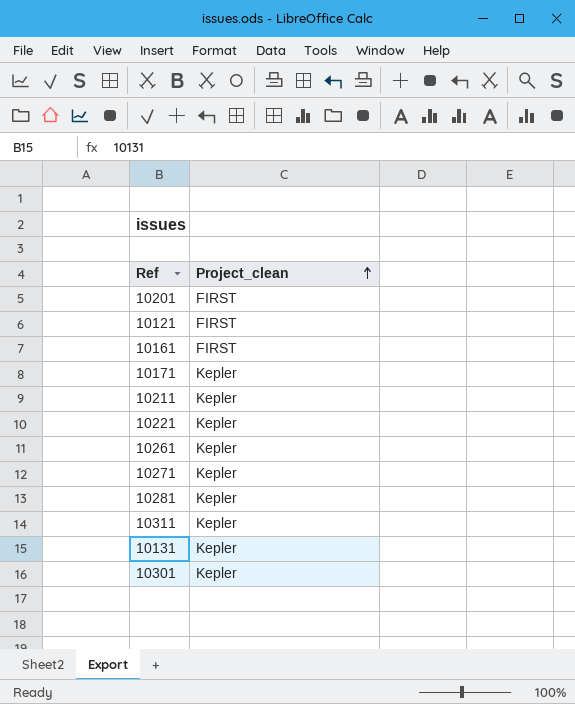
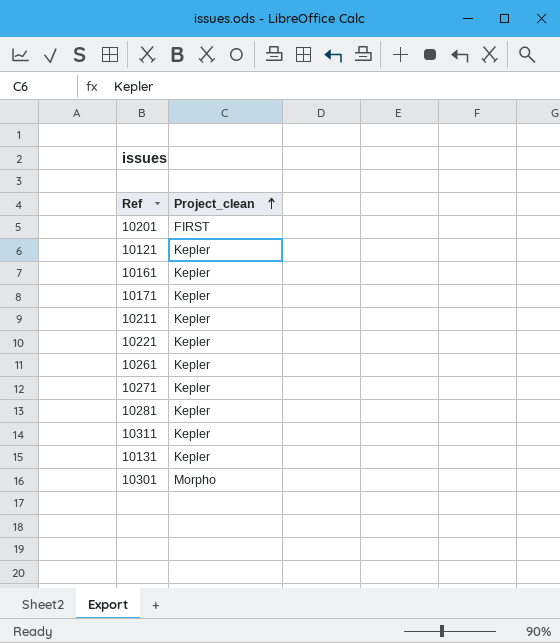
10121 | Project_clean: FIRST -> Kepler
10161 | Project_clean: FIRST -> Kepler
10301 | Project_clean: Kepler -> Morpho

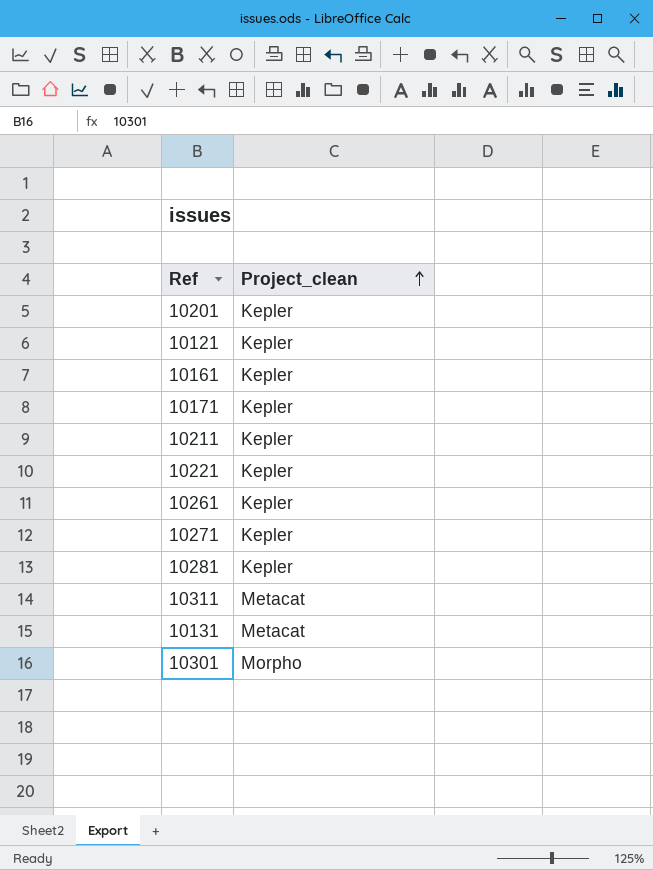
10201 | Project_clean: FIRST -> Kepler
10311 | Project_clean: Kepler -> Metacat
10131 | Project_clean: Kepler -> Metacat

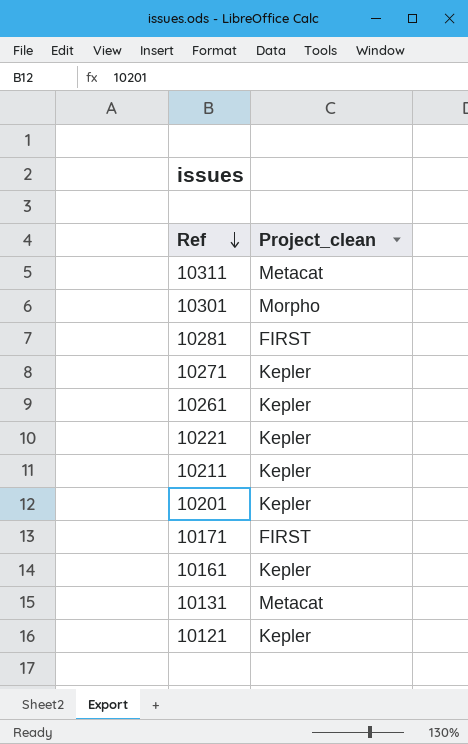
row order: Project_clean ascending -> Ref descending
10281 | Project_clean: Kepler -> FIRST
10171 | Project_clean: Kepler -> FIRST

